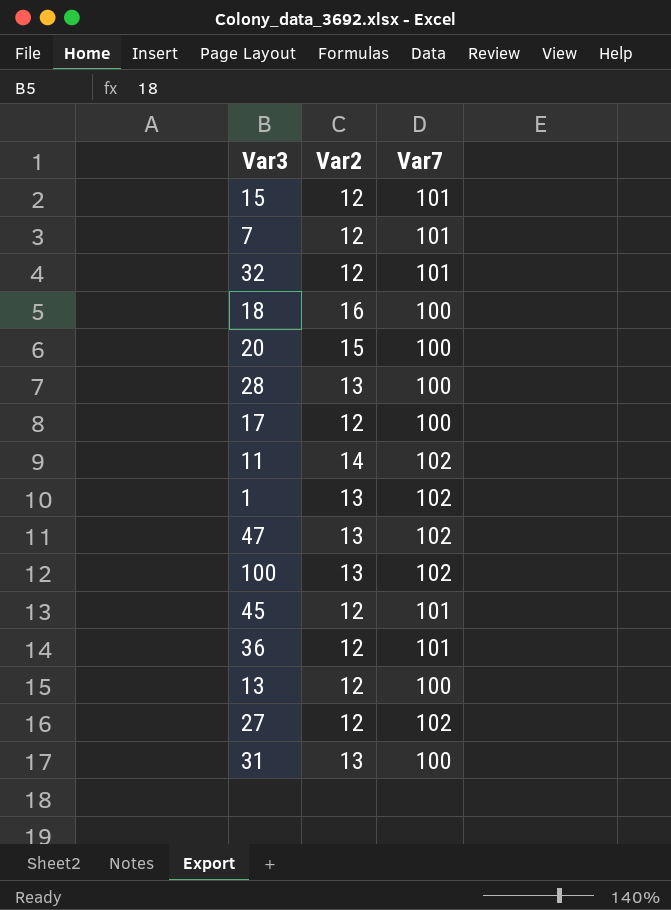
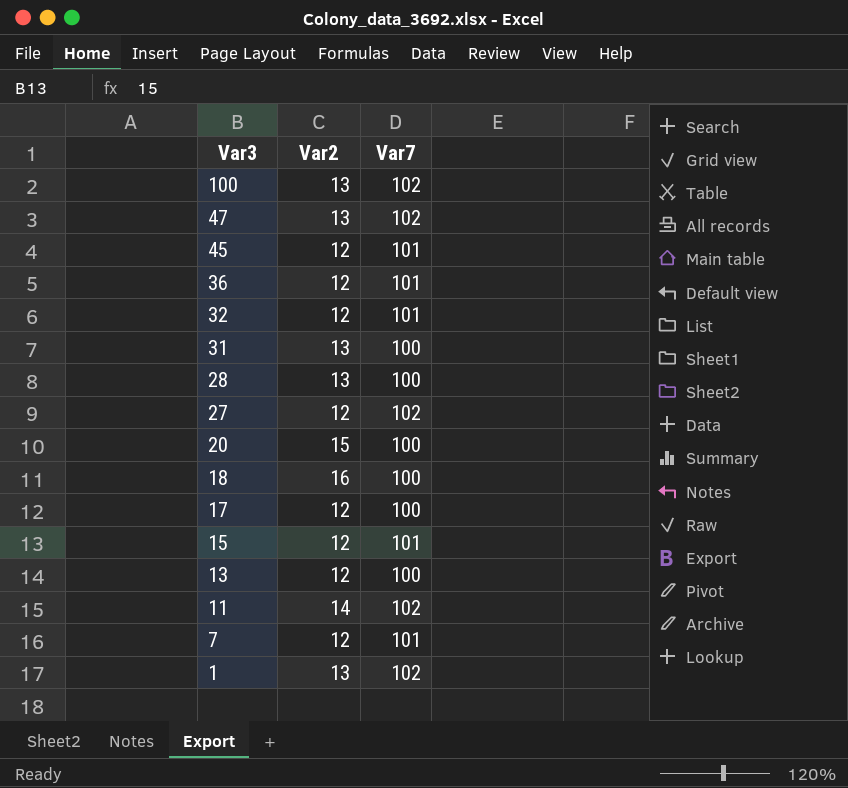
row order: none -> Var3 descending

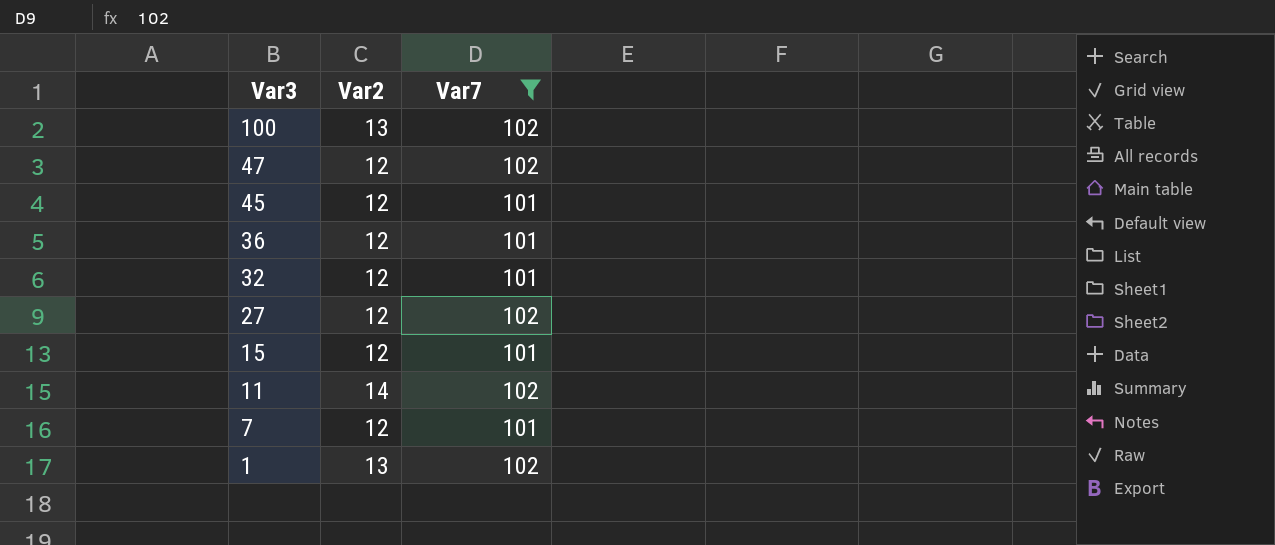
filter: none -> Var7 != 100
47 | Var2: 13 -> 12

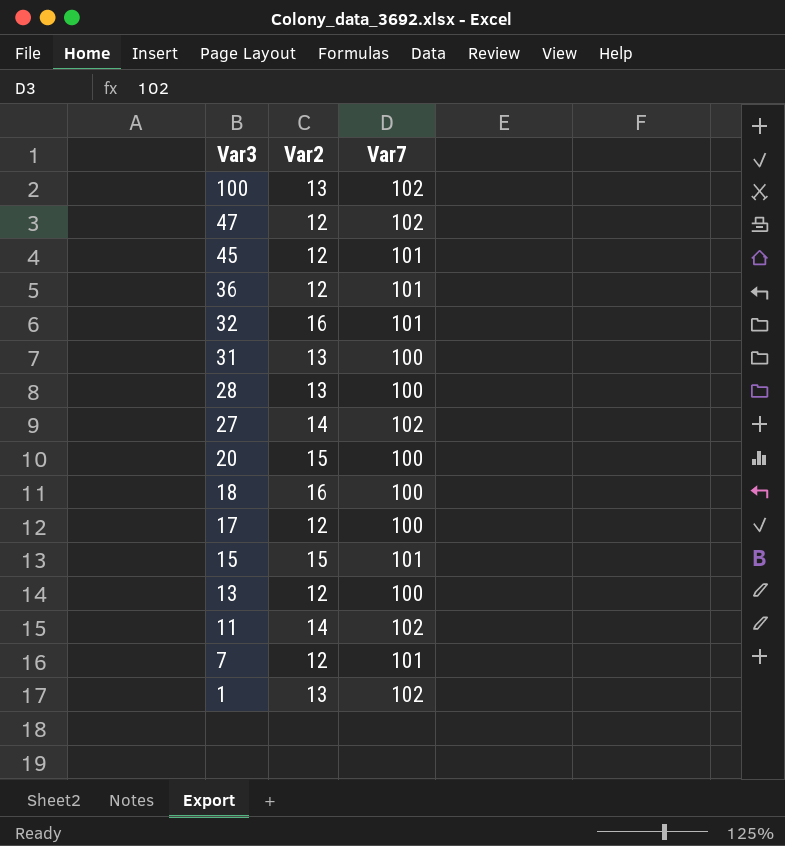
filter: Var7 != 100 -> none
32 | Var2: 12 -> 16
27 | Var2: 12 -> 14
15 | Var2: 12 -> 15

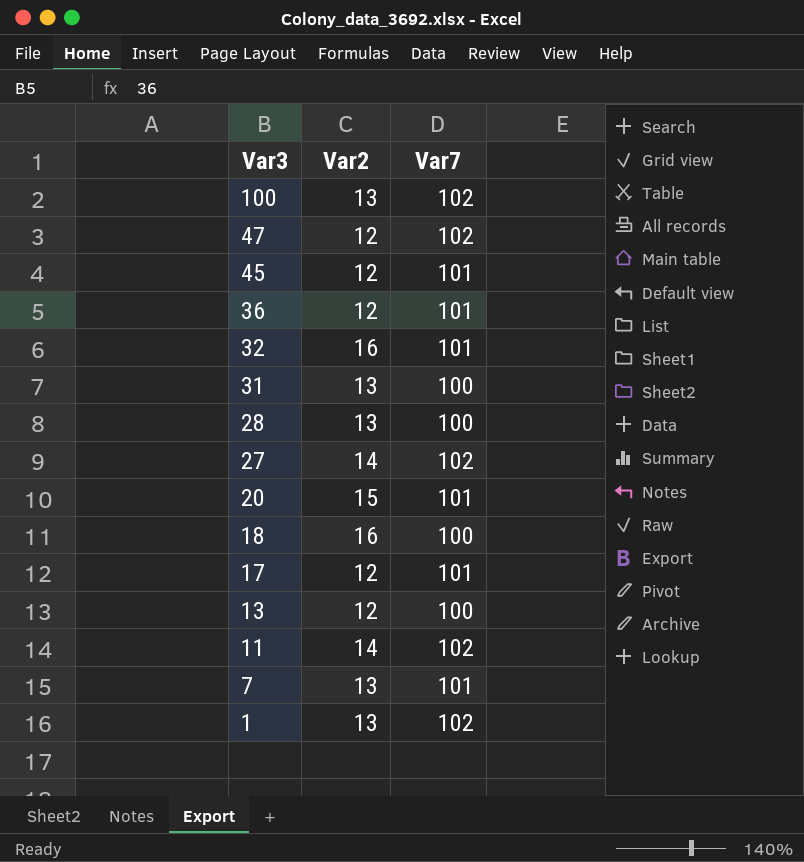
row 15: 15 | 101 -> none
20 | Var7: 100 -> 101
17 | Var7: 100 -> 101
7 | Var2: 12 -> 13

